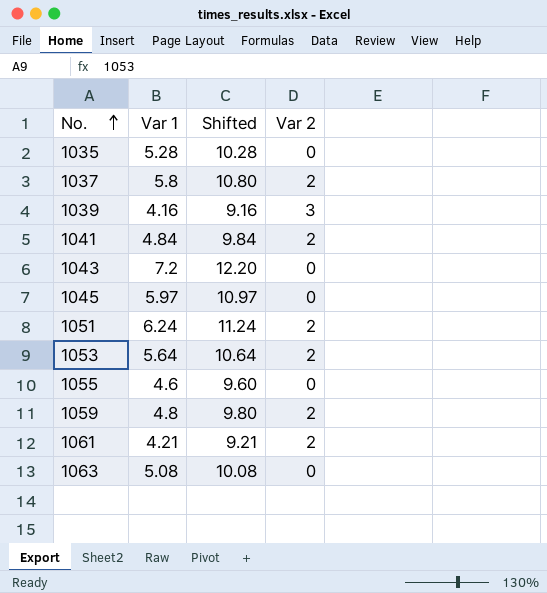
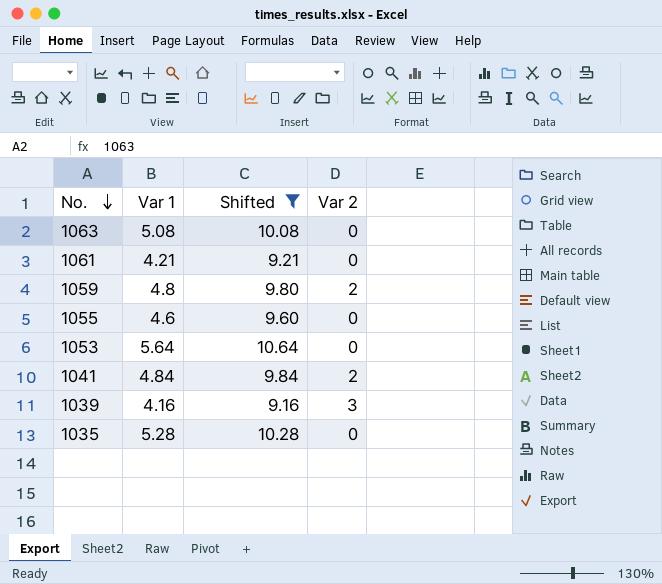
filter: none -> Shifted <= 10.64
row order: No. ascending -> No. descending
1061 | Var 2: 2 -> 0
1053 | Var 2: 2 -> 0

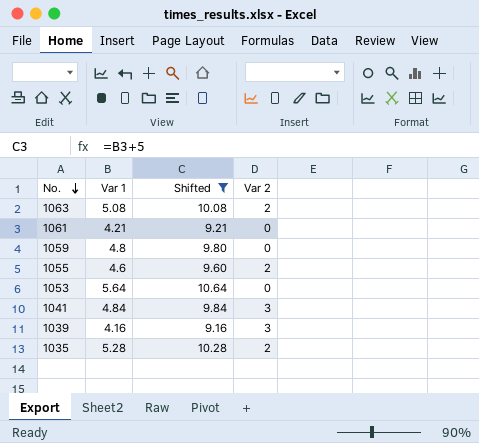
1063 | Var 2: 0 -> 2
1059 | Var 2: 2 -> 0
1055 | Var 2: 0 -> 2
1041 | Var 2: 2 -> 3
1035 | Var 2: 0 -> 2

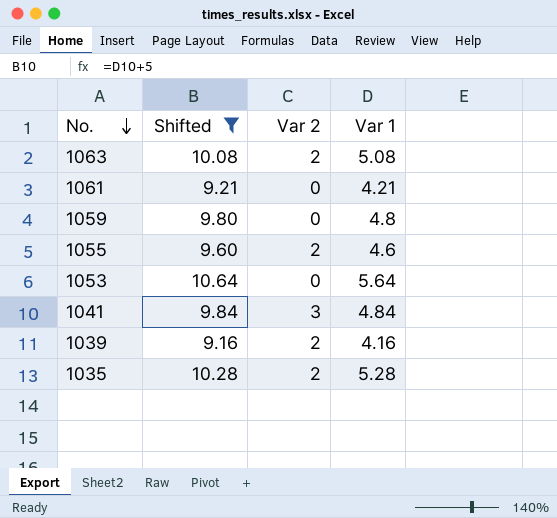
column Var 1 | position: 2 -> 4
1039 | Var 2: 3 -> 2

